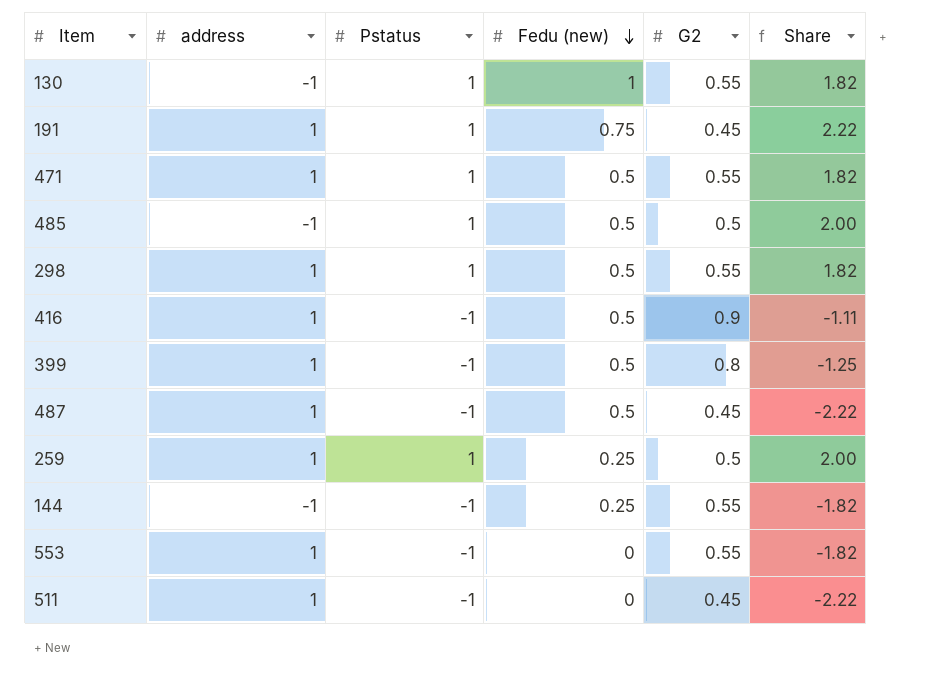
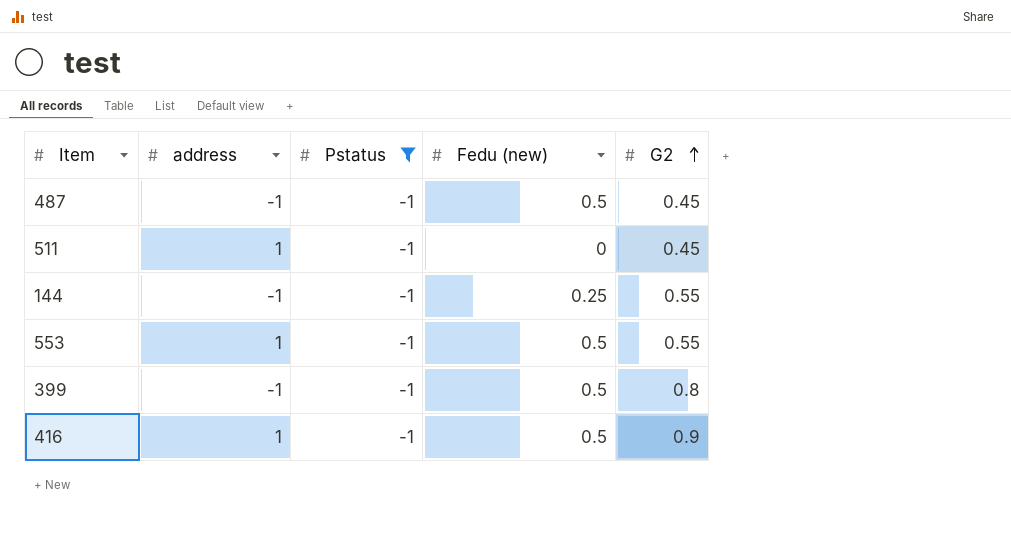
filter: none -> Pstatus = -1
row order: Fedu (new) descending -> G2 ascending
column Share | formula: [Pstatus] / [G2] -> none
487 | address: 1 -> -1
553 | Fedu (new): 0 -> 0.5
399 | address: 1 -> -1

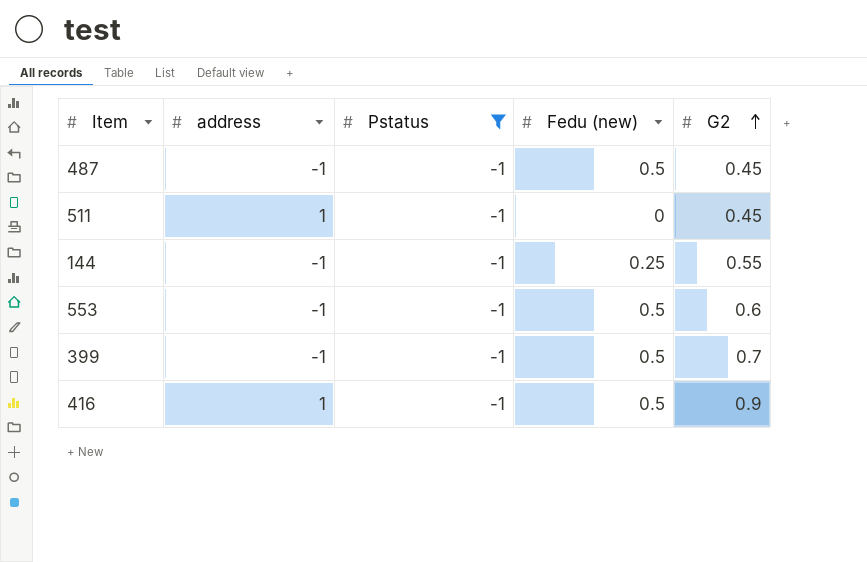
553 | address: 1 -> -1
553 | G2: 0.55 -> 0.6
399 | G2: 0.8 -> 0.7

